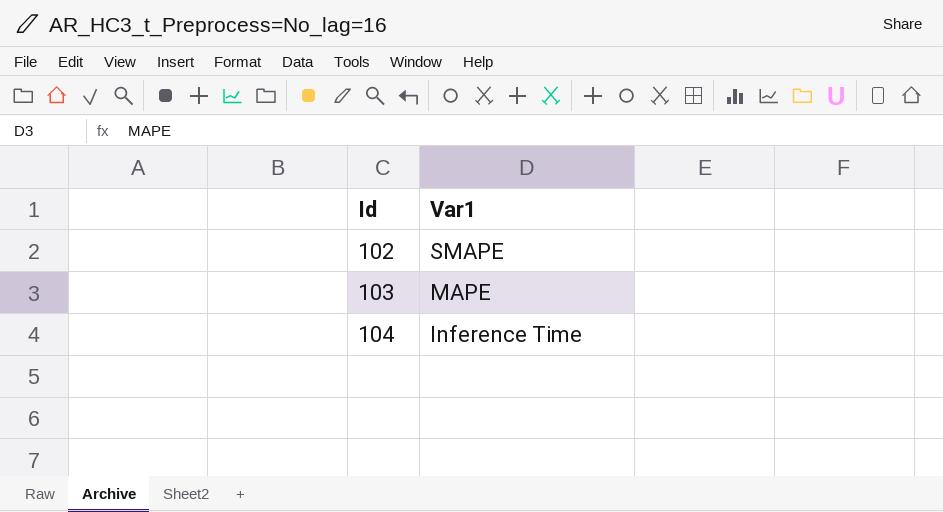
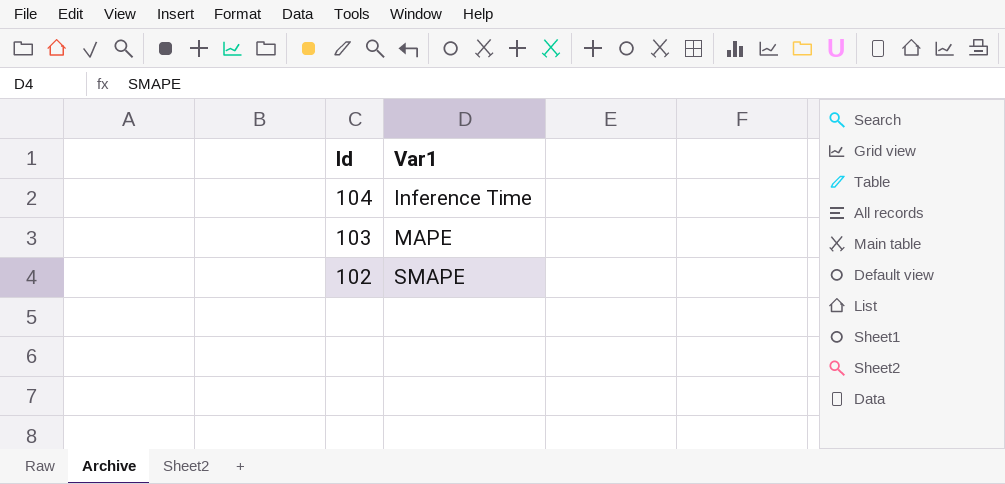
row order: Id ascending -> Id descending

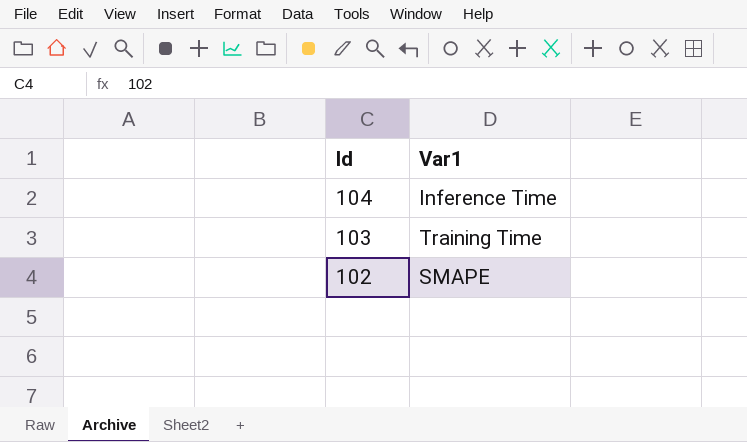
103 | Var1: MAPE -> Training Time

